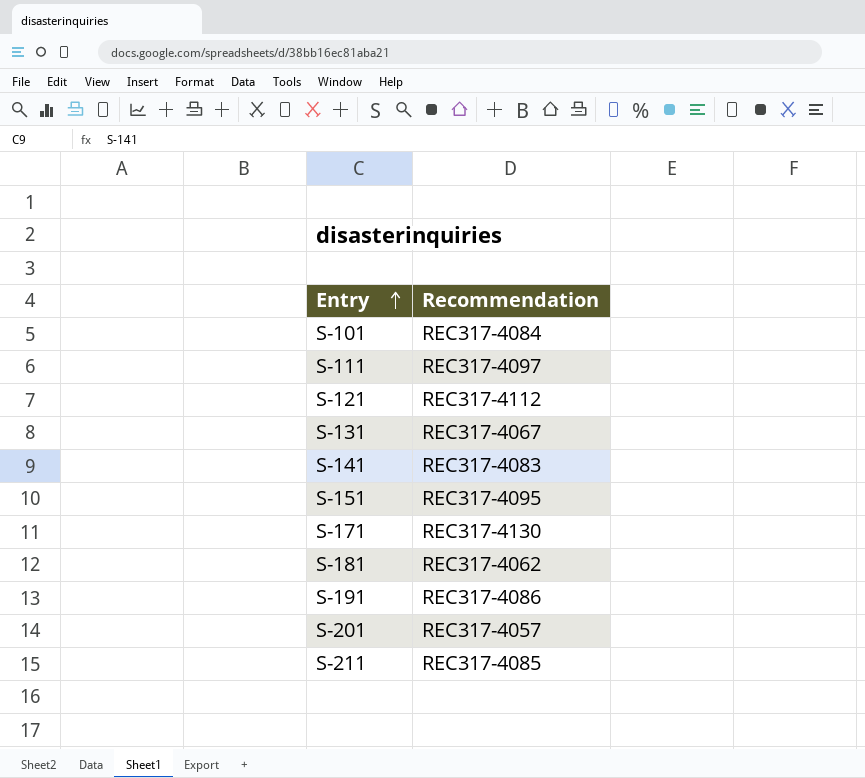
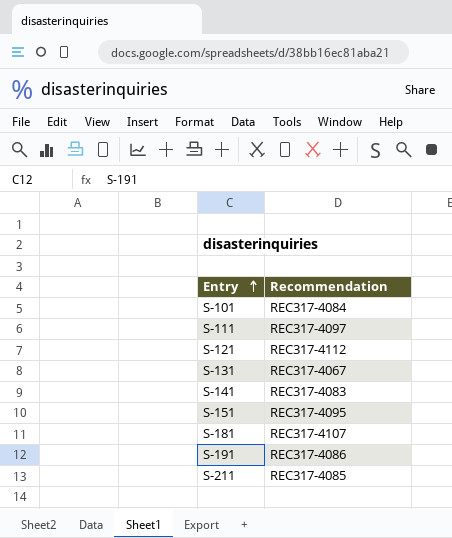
row S-171: REC317-4130 -> none
row S-201: REC317-4057 -> none
S-181 | Recommendation: REC317-4062 -> REC317-4107

